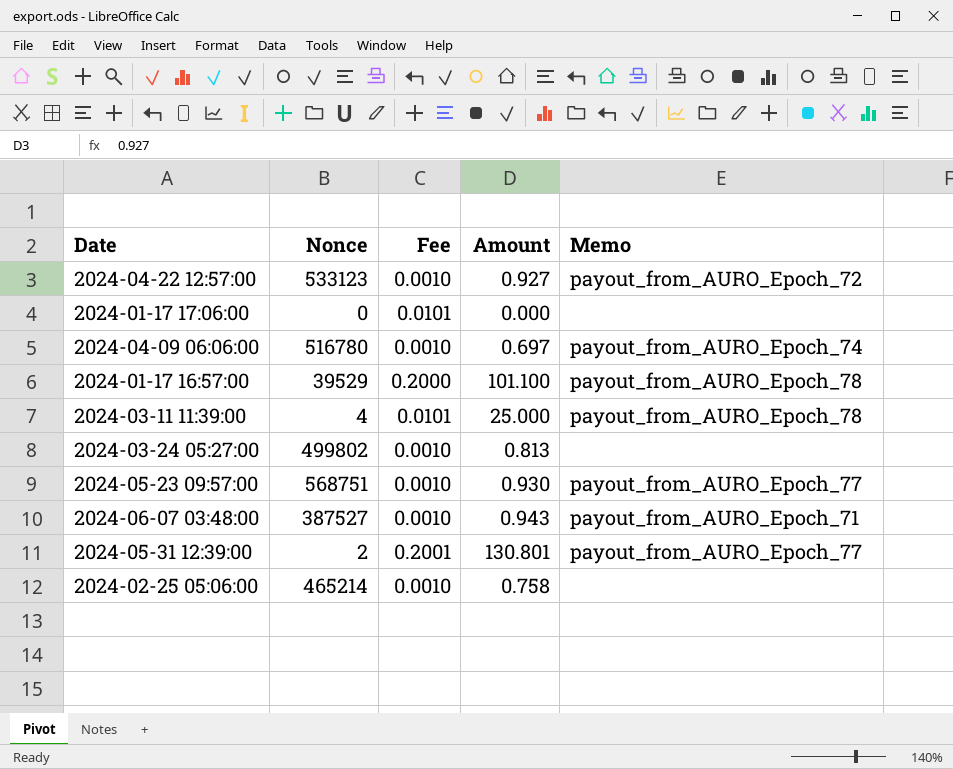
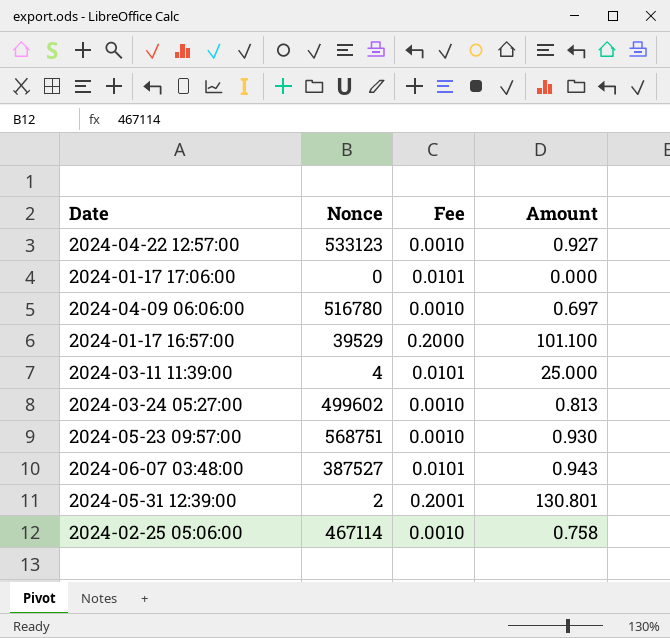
column Memo | position: 5 -> none
2024-03-24 05:27:00 | Nonce: 499802 -> 499602
2024-06-07 03:48:00 | Fee: 0.0010 -> 0.0101
2024-02-25 05:06:00 | Nonce: 465214 -> 467114

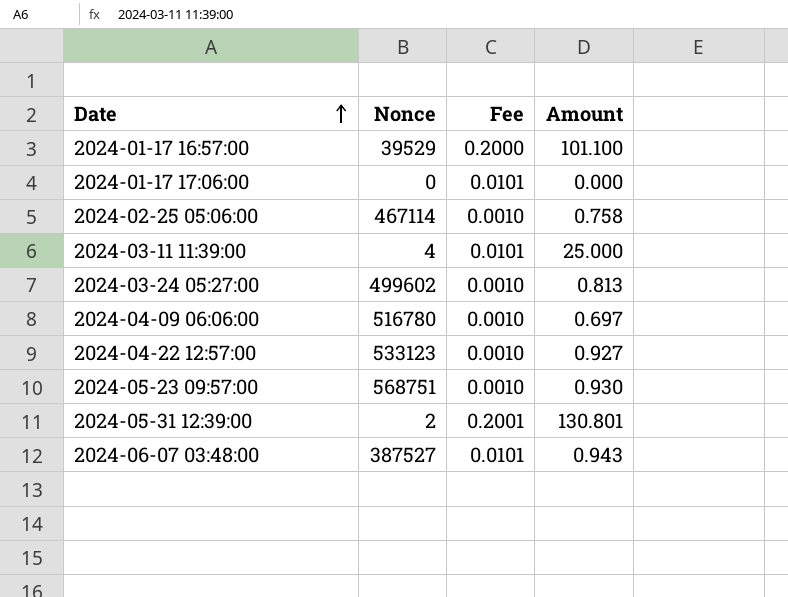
row order: none -> Date ascending

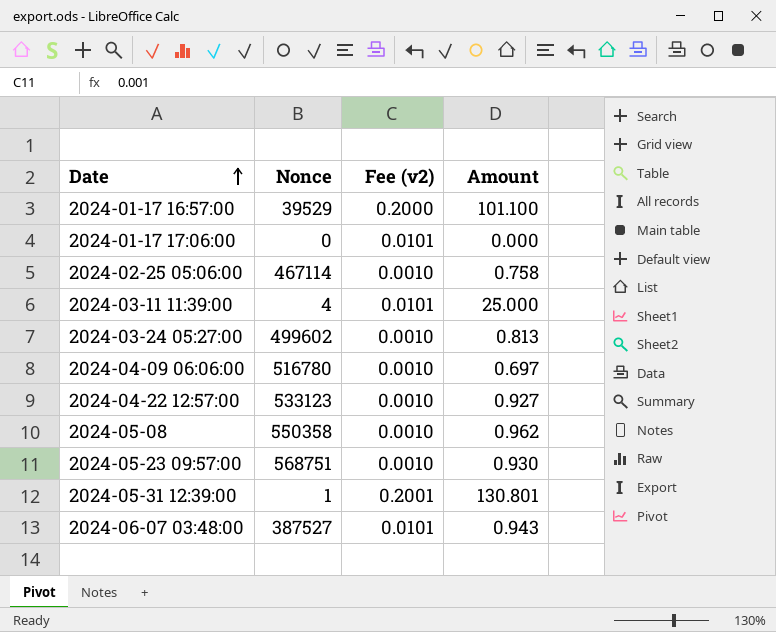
column name: Fee -> Fee (v2)
row 2024-05-08: none -> 550358 | 0.0010 | 0.962
2024-05-31 12:39:00 | Nonce: 2 -> 1

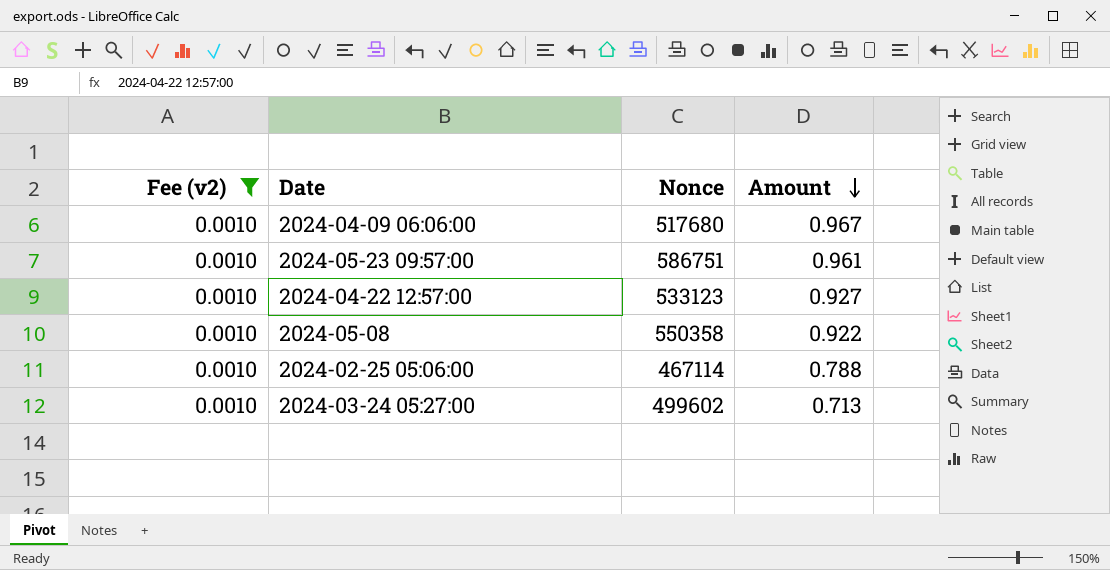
filter: none -> Fee (v2) = 0.0010
row order: Date ascending -> Amount descending
column Fee (v2) | position: 3 -> 1
2024-04-09 06:06:00 | Nonce: 516780 -> 517680
2024-04-09 06:06:00 | Amount: 0.697 -> 0.967
2024-05-23 09:57:00 | Nonce: 568751 -> 586751
2024-05-23 09:57:00 | Amount: 0.930 -> 0.961
2024-05-08 | Amount: 0.962 -> 0.922
2024-02-25 05:06:00 | Amount: 0.758 -> 0.788
2024-03-24 05:27:00 | Amount: 0.813 -> 0.713

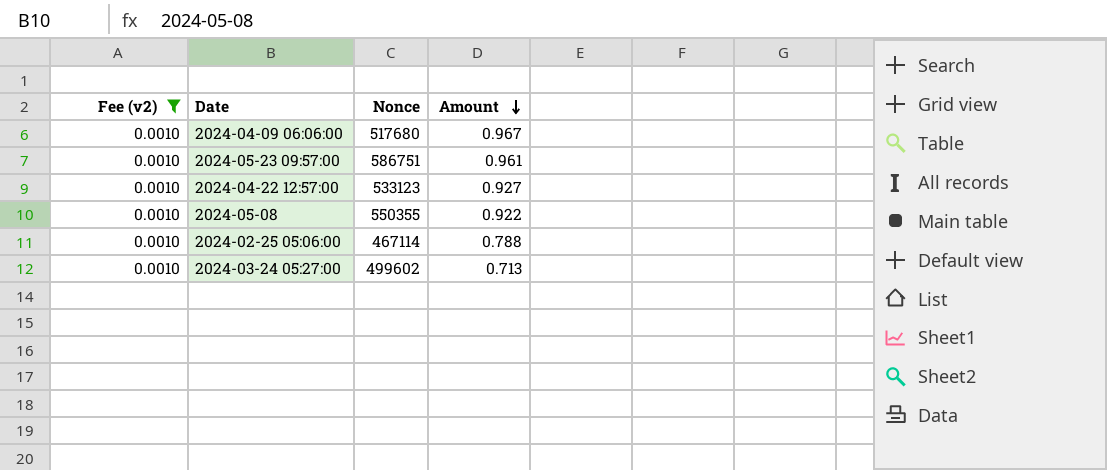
2024-05-08 | Nonce: 550358 -> 550355

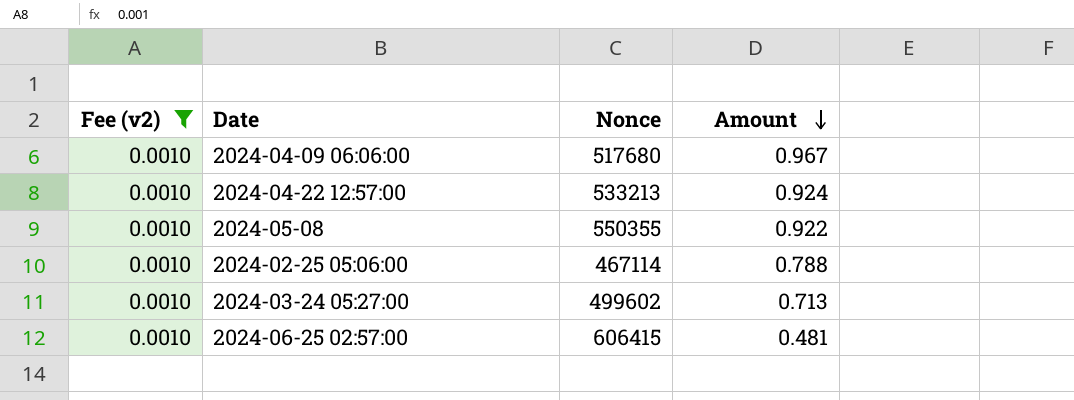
row 2024-05-23 09:57:00: 0.0010 | 586751 | 0.961 -> none
2024-04-22 12:57:00 | Nonce: 533123 -> 533213
2024-04-22 12:57:00 | Amount: 0.927 -> 0.924
row 2024-06-25 02:57:00: none -> 0.0010 | 606415 | 0.481

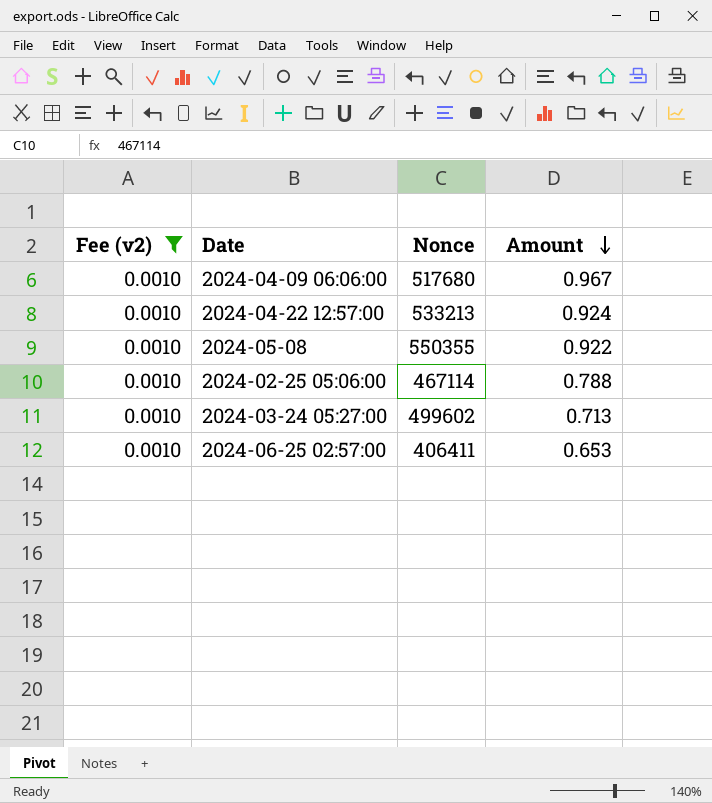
2024-06-25 02:57:00 | Nonce: 606415 -> 406411
2024-06-25 02:57:00 | Amount: 0.481 -> 0.653

